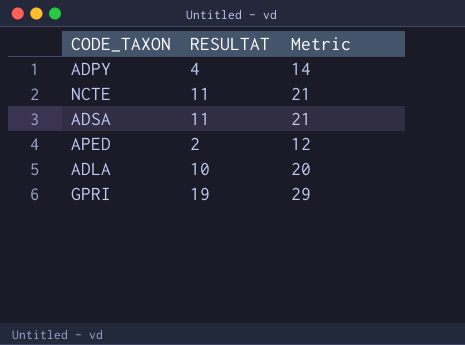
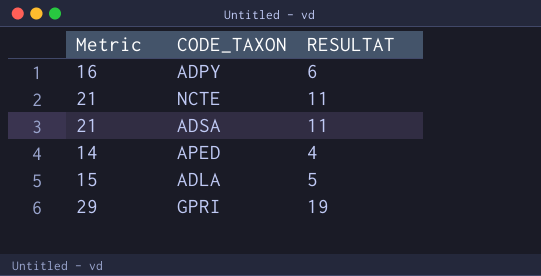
column Metric | position: 3 -> 1
ADPY | Metric: 14 -> 16
ADPY | RESULTAT: 4 -> 6
APED | Metric: 12 -> 14
APED | RESULTAT: 2 -> 4
ADLA | Metric: 20 -> 15
ADLA | RESULTAT: 10 -> 5

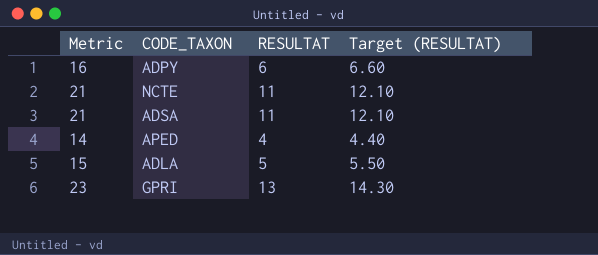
column Target (RESULTAT) | formula: none -> [RESULTAT] * 1.1
GPRI | Metric: 29 -> 23
GPRI | RESULTAT: 19 -> 13

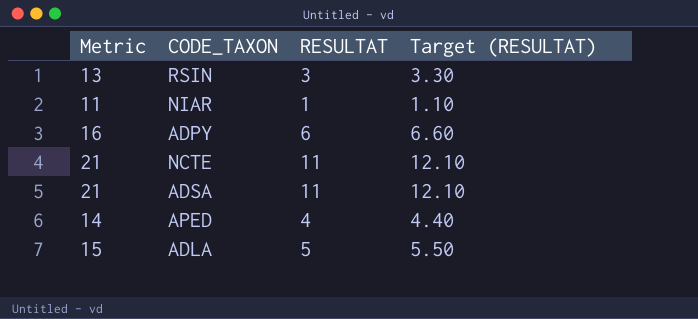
row GPRI: 23 | 13 | 14.30 -> none
row RSIN: none -> 13 | 3 | 3.30
row NIAR: none -> 11 | 1 | 1.10

